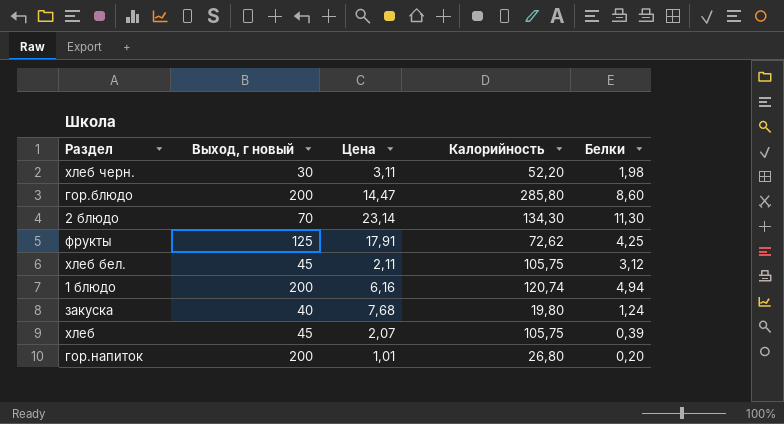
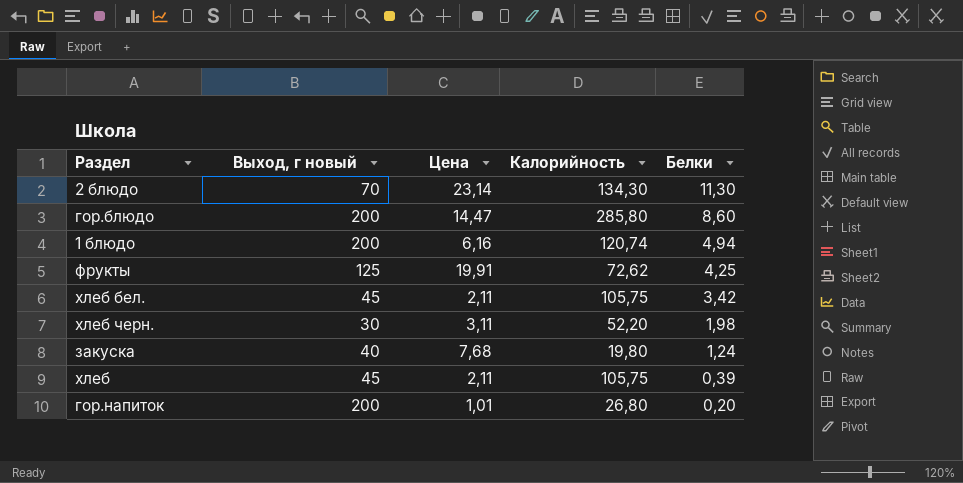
row order: none -> Белки descending
фрукты | Цена: 17,91 -> 19,91
хлеб бел. | Белки: 3,12 -> 3,42
хлеб | Цена: 2,07 -> 2,11

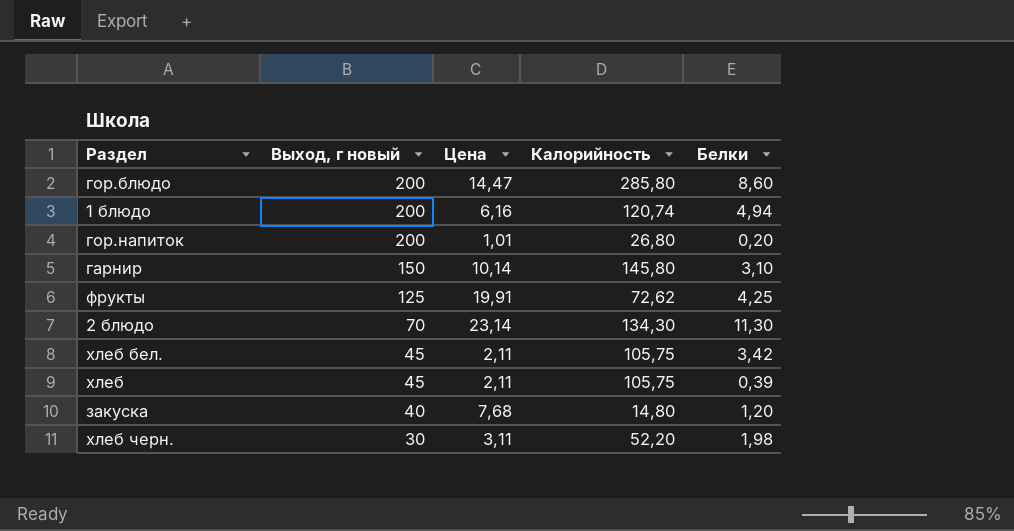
row order: Белки descending -> Выход, г новый descending
row гарнир: none -> 150 | 10,14 | 145,80 | 3,10
закуска | Калорийность: 19,80 -> 14,80
закуска | Белки: 1,24 -> 1,20

